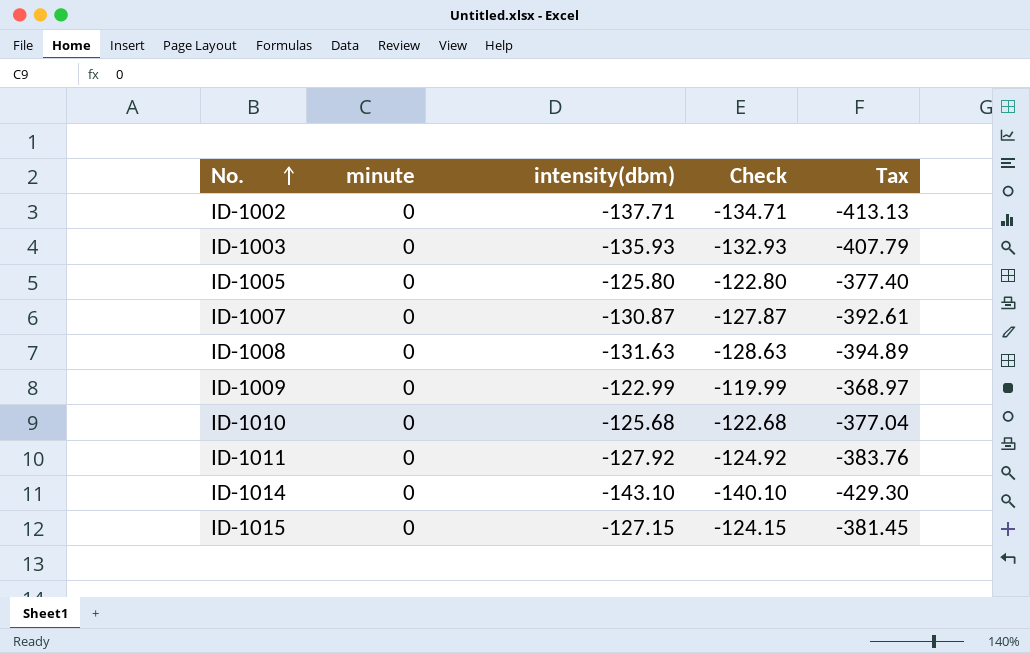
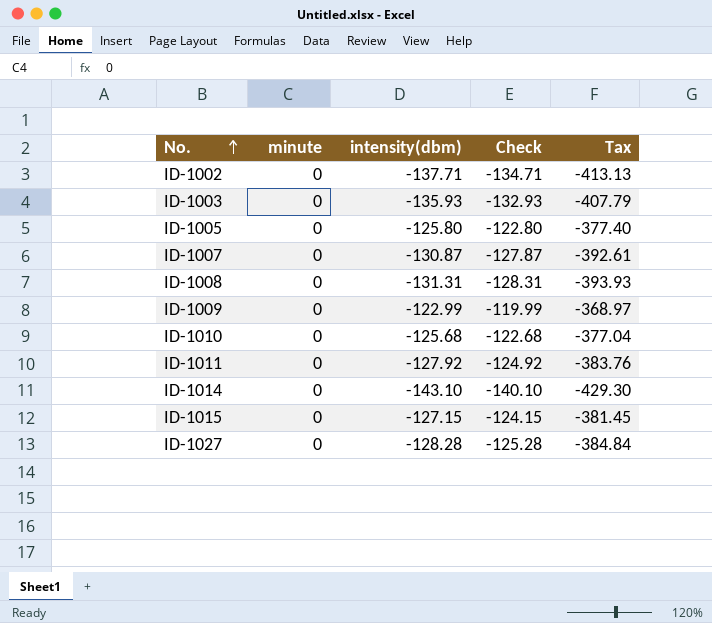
ID-1008 | intensity(dbm): -131.63 -> -131.31
ID-1008 | Check: -128.63 -> -128.31
ID-1008 | Tax: -394.89 -> -393.93
row ID-1027: none -> 0 | -128.28 | -125.28 | -384.84

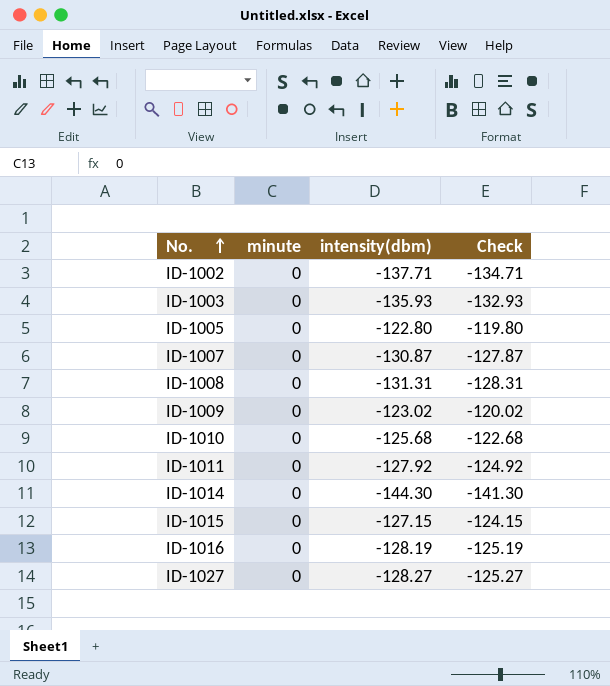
column Tax | formula: [intensity(dbm)] * 3 -> none
ID-1005 | intensity(dbm): -125.80 -> -122.80
ID-1005 | Check: -122.80 -> -119.80
ID-1009 | intensity(dbm): -122.99 -> -123.02
ID-1009 | Check: -119.99 -> -120.02
ID-1014 | intensity(dbm): -143.10 -> -144.30
ID-1014 | Check: -140.10 -> -141.30
row ID-1016: none -> 0 | -128.19 | -125.19
ID-1027 | intensity(dbm): -128.28 -> -128.27
ID-1027 | Check: -125.28 -> -125.27

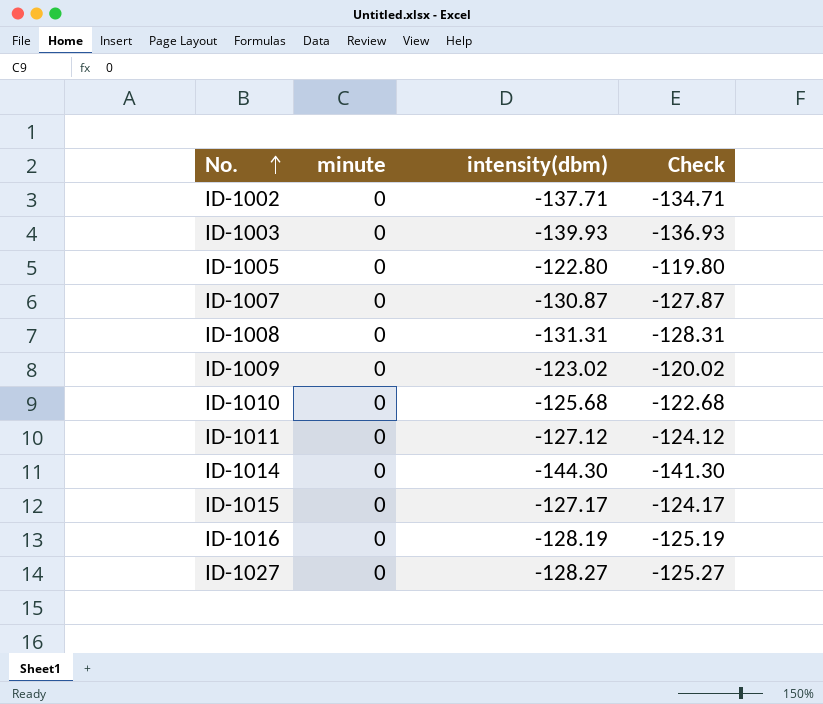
ID-1003 | intensity(dbm): -135.93 -> -139.93
ID-1003 | Check: -132.93 -> -136.93
ID-1011 | intensity(dbm): -127.92 -> -127.12
ID-1011 | Check: -124.92 -> -124.12
ID-1015 | intensity(dbm): -127.15 -> -127.17
ID-1015 | Check: -124.15 -> -124.17

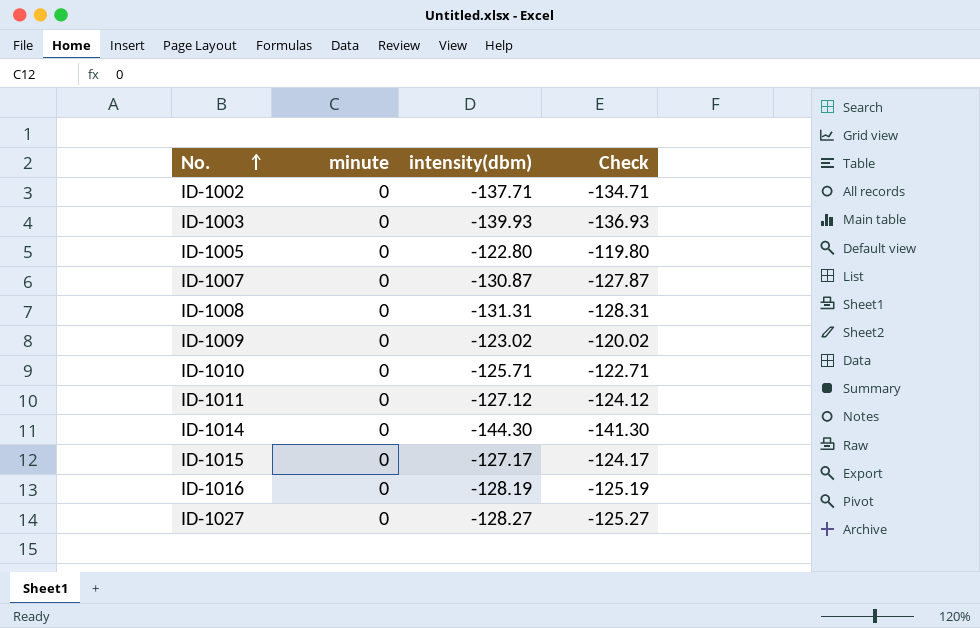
ID-1010 | intensity(dbm): -125.68 -> -125.71
ID-1010 | Check: -122.68 -> -122.71

